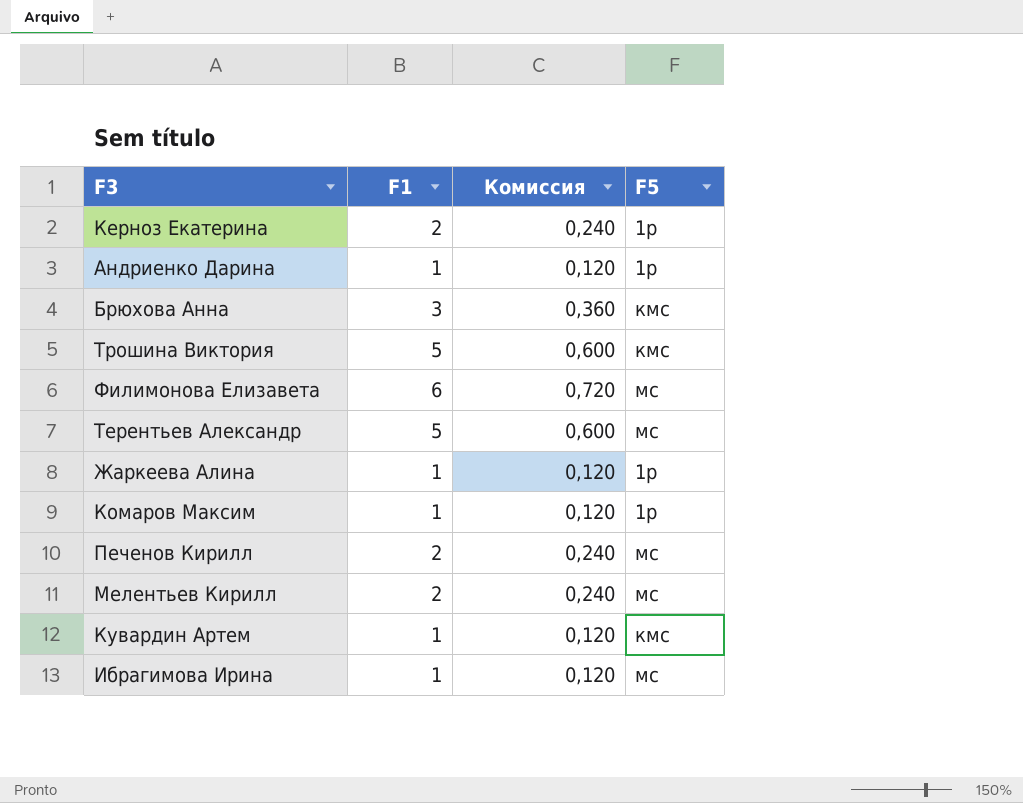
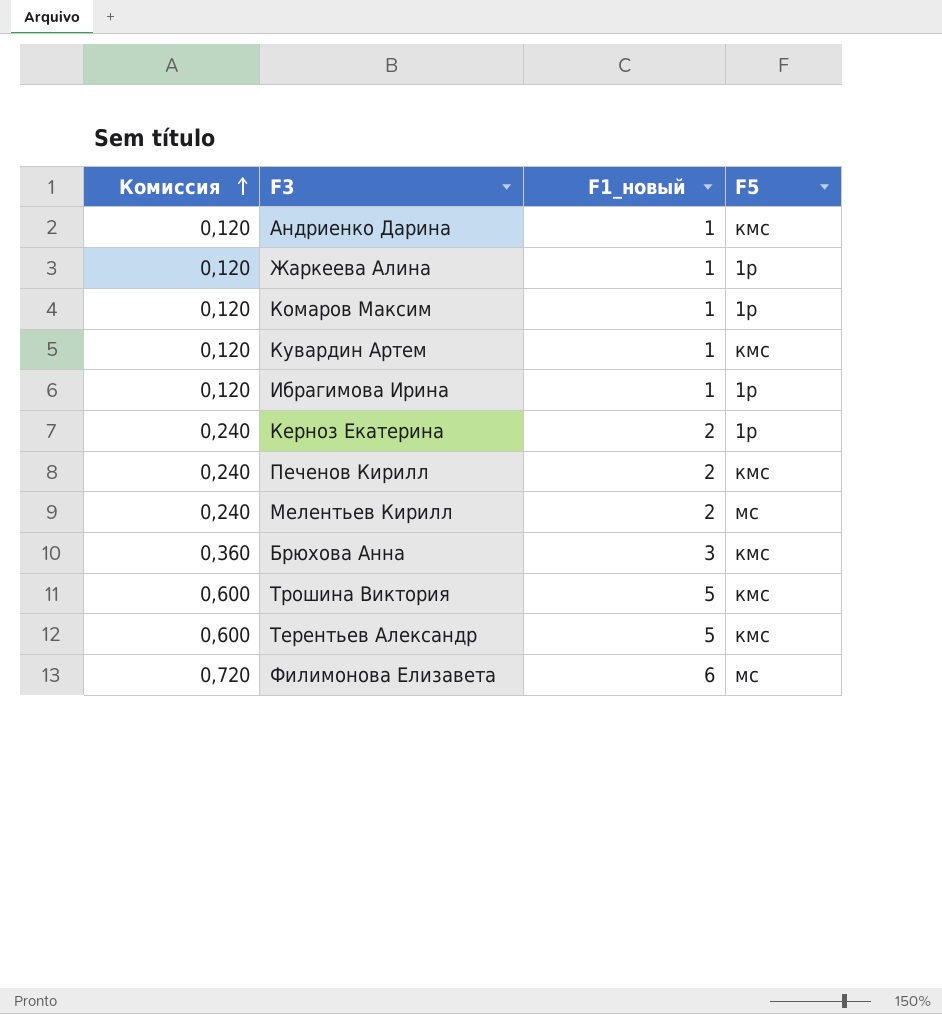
row order: none -> Комиссия ascending
column Комиссия | position: 3 -> 1
column name: F1 -> F1_новый
Андриенко Дарина | F5: 1р -> кмс
Ибрагимова Ирина | F5: мс -> 1р
Печенов Кирилл | F5: мс -> кмс
Терентьев Александр | F5: мс -> кмс

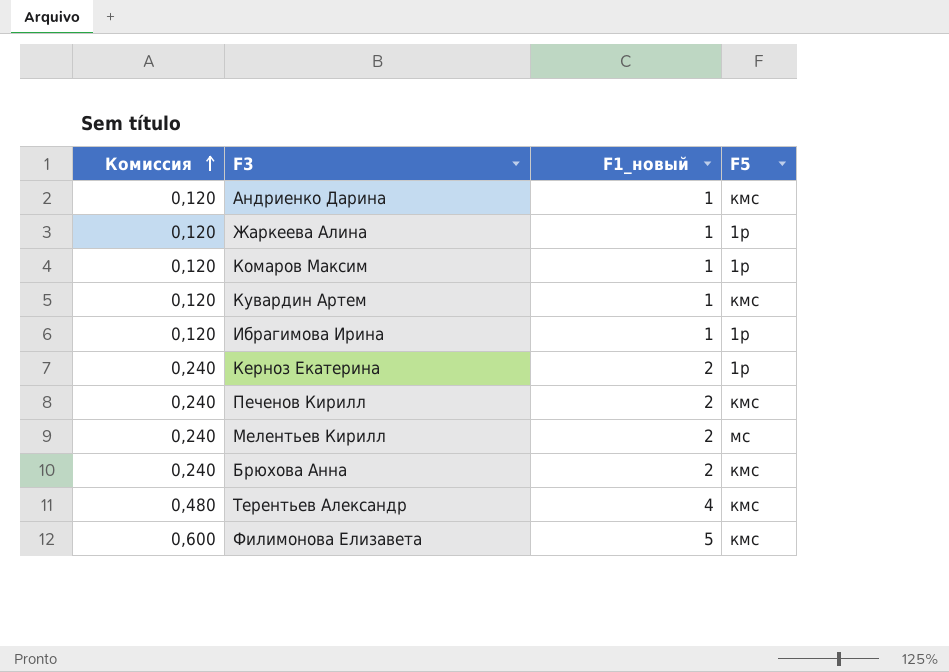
row Трошина Виктория: 0,600 | 5 | кмс -> none
Брюхова Анна | Комиссия: 0,360 -> 0,240
Брюхова Анна | F1_новый: 3 -> 2
Терентьев Александр | Комиссия: 0,600 -> 0,480
Терентьев Александр | F1_новый: 5 -> 4
Филимонова Елизавета | Комиссия: 0,720 -> 0,600
Филимонова Елизавета | F1_новый: 6 -> 5
Филимонова Елизавета | F5: мс -> кмс

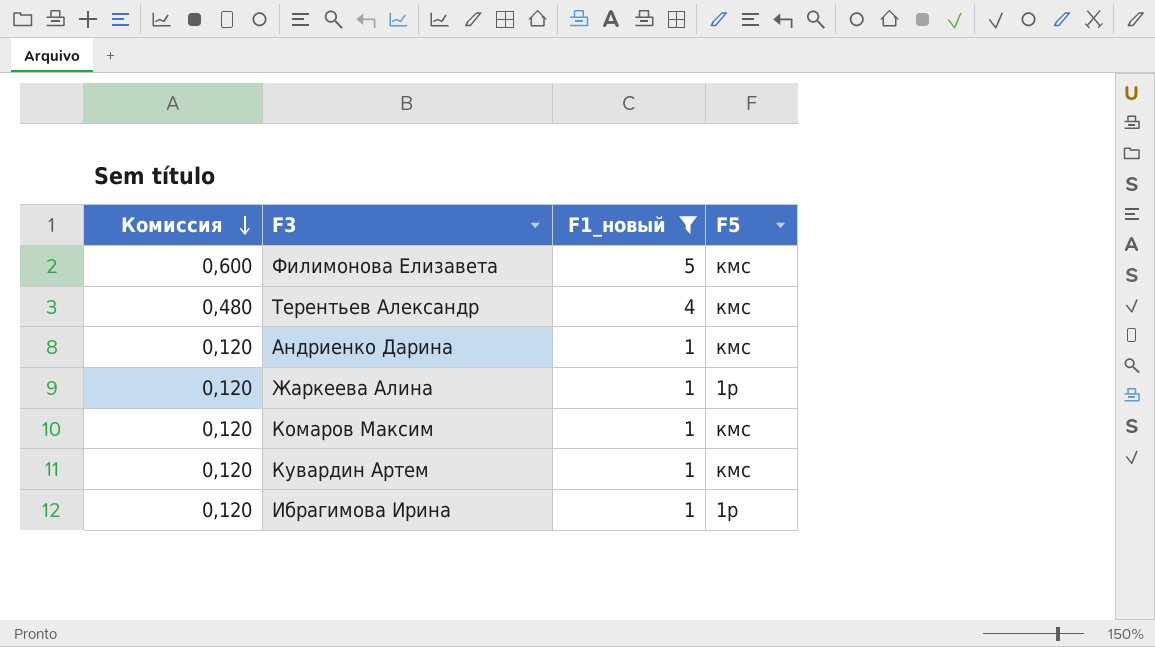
filter: none -> F1_новый != 2
row order: Комиссия ascending -> Комиссия descending
Комаров Максим | F5: 1р -> кмс

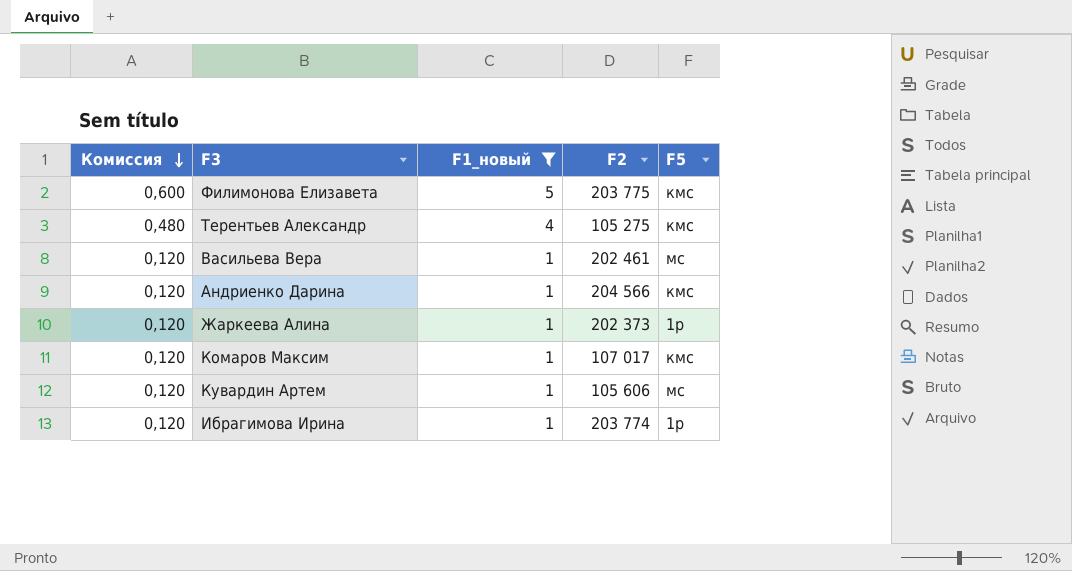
column F2 | position: none -> 4
row Васильева Вера: none -> 0,120 | 1 | 202 461 | мс
Кувардин Артем | F5: кмс -> мс

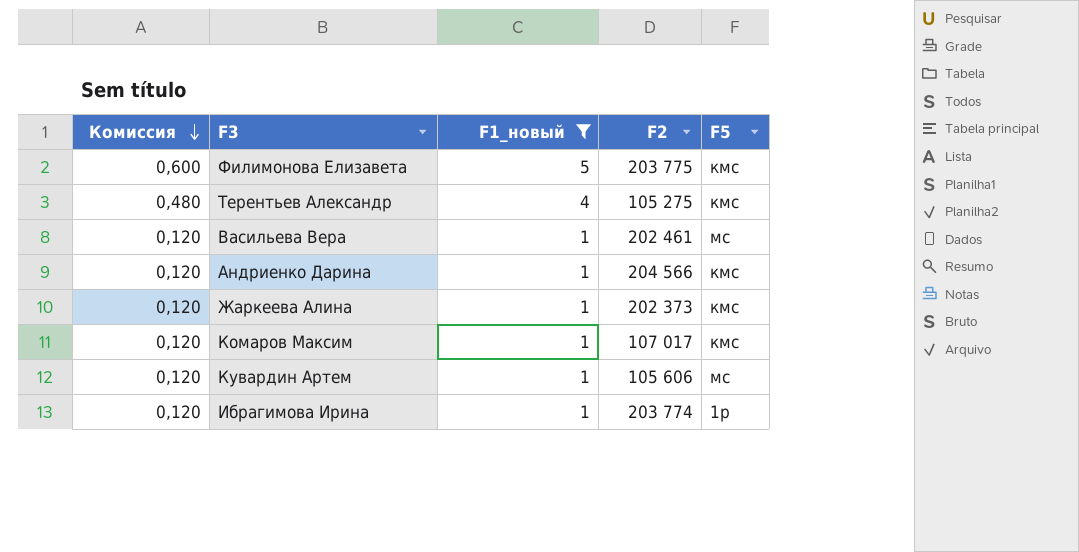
Жаркеева Алина | F5: 1р -> кмс

